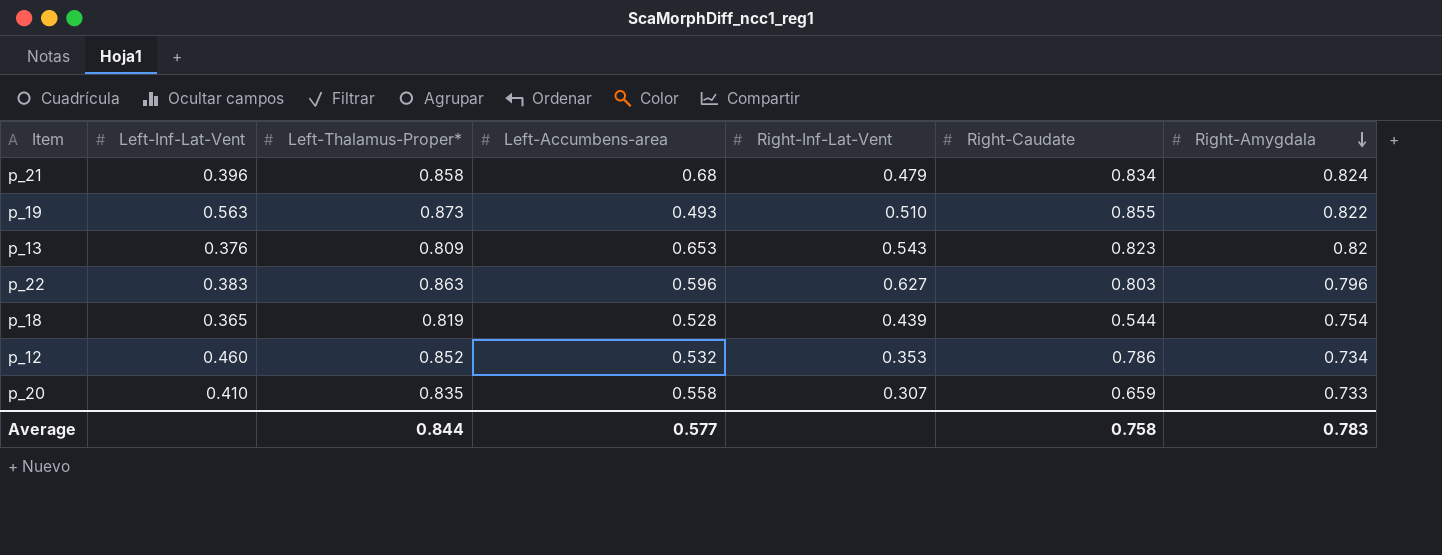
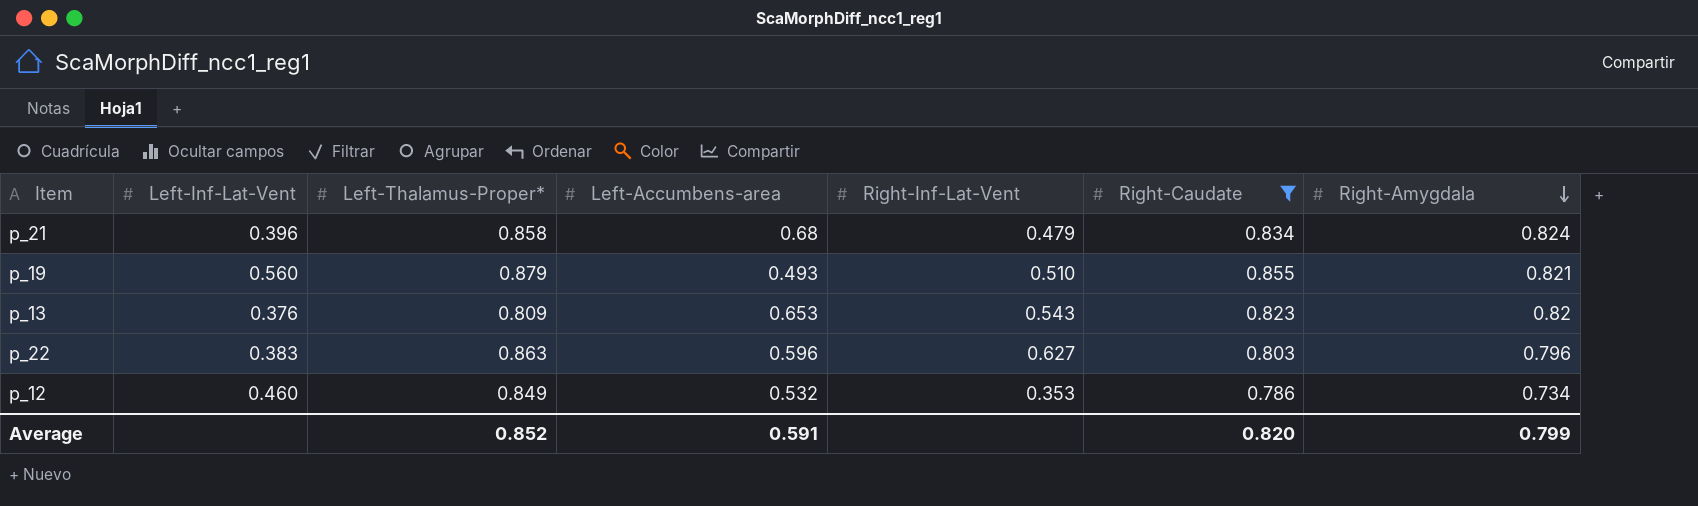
filter: none -> Right-Caudate >= 0.786
p_19 | Left-Inf-Lat-Vent: 0.563 -> 0.560
p_19 | Left-Thalamus-Proper*: 0.873 -> 0.879
p_19 | Right-Amygdala: 0.822 -> 0.821
p_12 | Left-Thalamus-Proper*: 0.852 -> 0.849
Average | Left-Thalamus-Proper*: 0.844 -> 0.852
Average | Left-Accumbens-area: 0.577 -> 0.591
Average | Right-Caudate: 0.758 -> 0.820
Average | Right-Amygdala: 0.783 -> 0.799

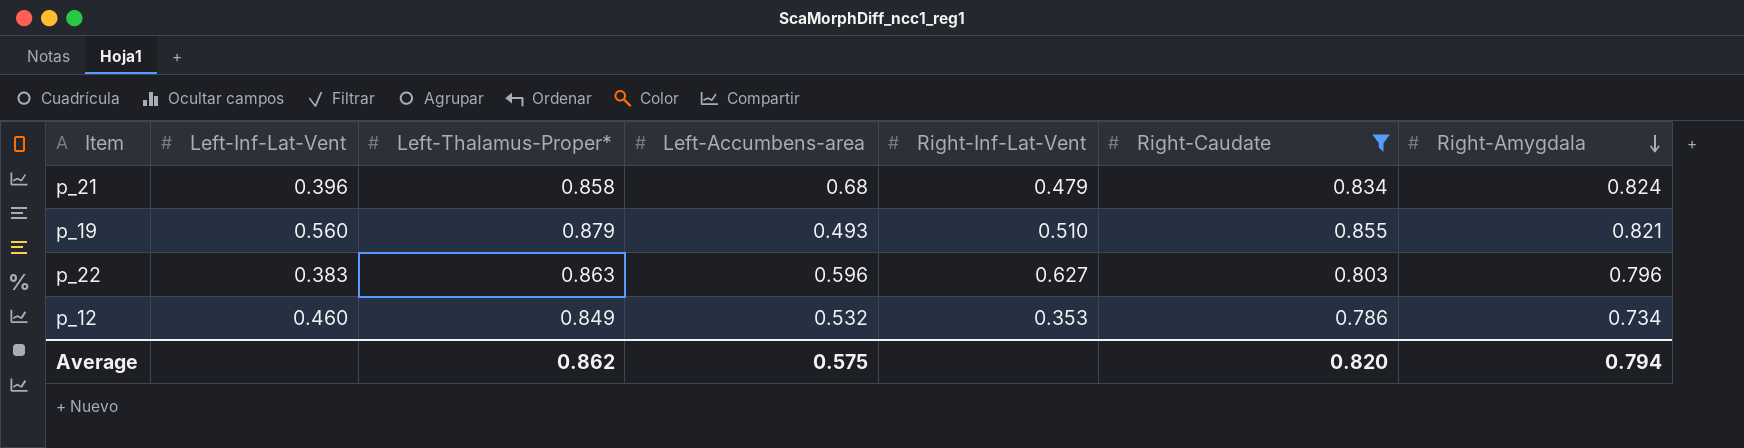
row p_13: 0.376 | 0.809 | 0.653 | 0.543 | 0.823 | 0.82 -> none
Average | Left-Thalamus-Proper*: 0.852 -> 0.862
Average | Left-Accumbens-area: 0.591 -> 0.575
Average | Right-Amygdala: 0.799 -> 0.794

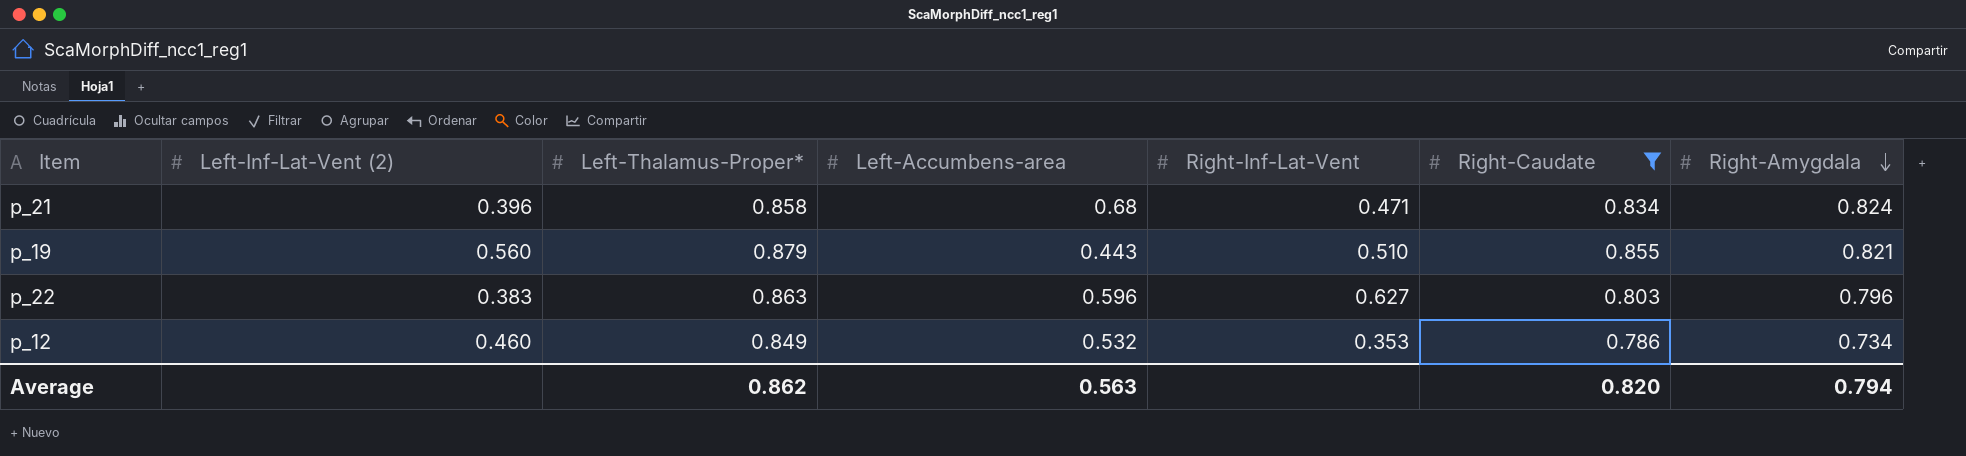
column name: Left-Inf-Lat-Vent -> Left-Inf-Lat-Vent (2)
p_21 | Right-Inf-Lat-Vent: 0.479 -> 0.471
p_19 | Left-Accumbens-area: 0.493 -> 0.443
Average | Left-Accumbens-area: 0.575 -> 0.563

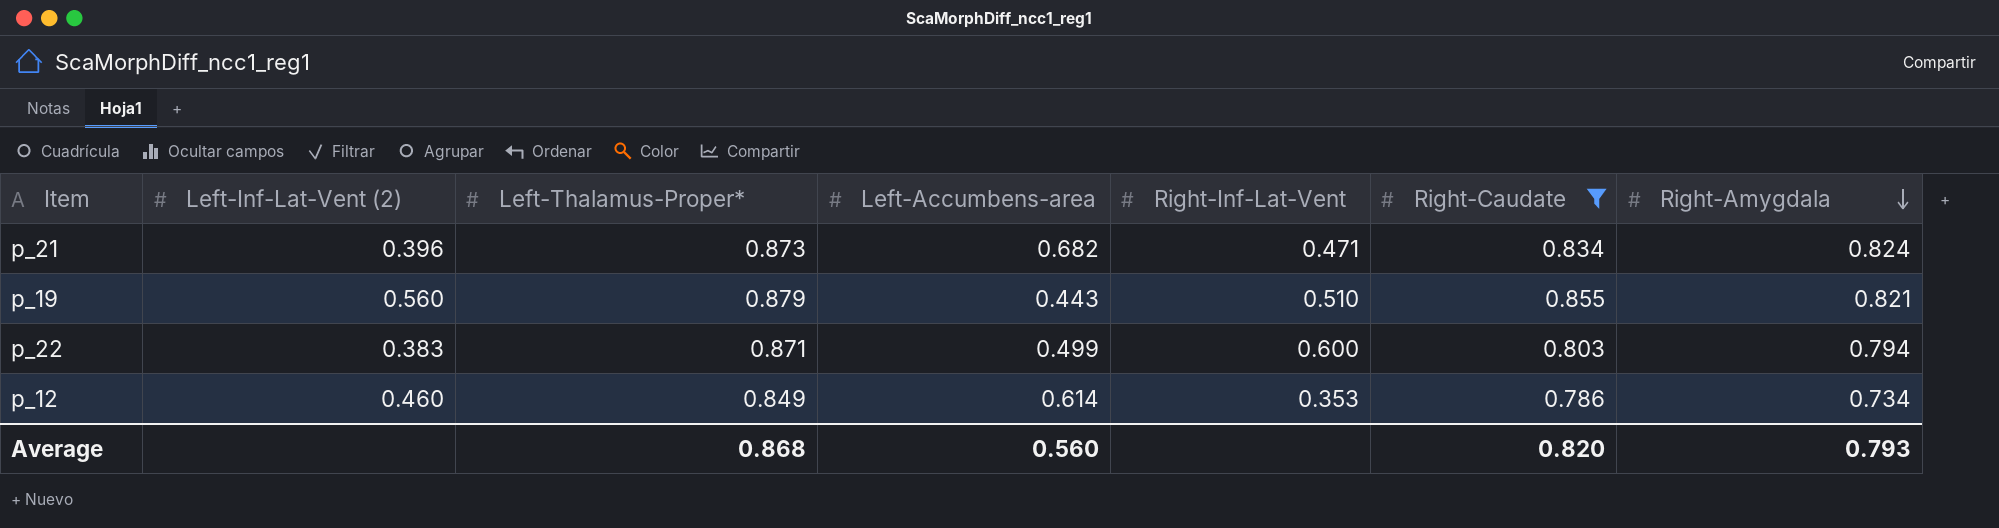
p_21 | Left-Thalamus-Proper*: 0.858 -> 0.873
p_21 | Left-Accumbens-area: 0.68 -> 0.682
p_22 | Left-Thalamus-Proper*: 0.863 -> 0.871
p_22 | Left-Accumbens-area: 0.596 -> 0.499
p_22 | Right-Inf-Lat-Vent: 0.627 -> 0.600
p_22 | Right-Amygdala: 0.796 -> 0.794
p_12 | Left-Accumbens-area: 0.532 -> 0.614
Average | Left-Thalamus-Proper*: 0.862 -> 0.868
Average | Left-Accumbens-area: 0.563 -> 0.560
Average | Right-Amygdala: 0.794 -> 0.793

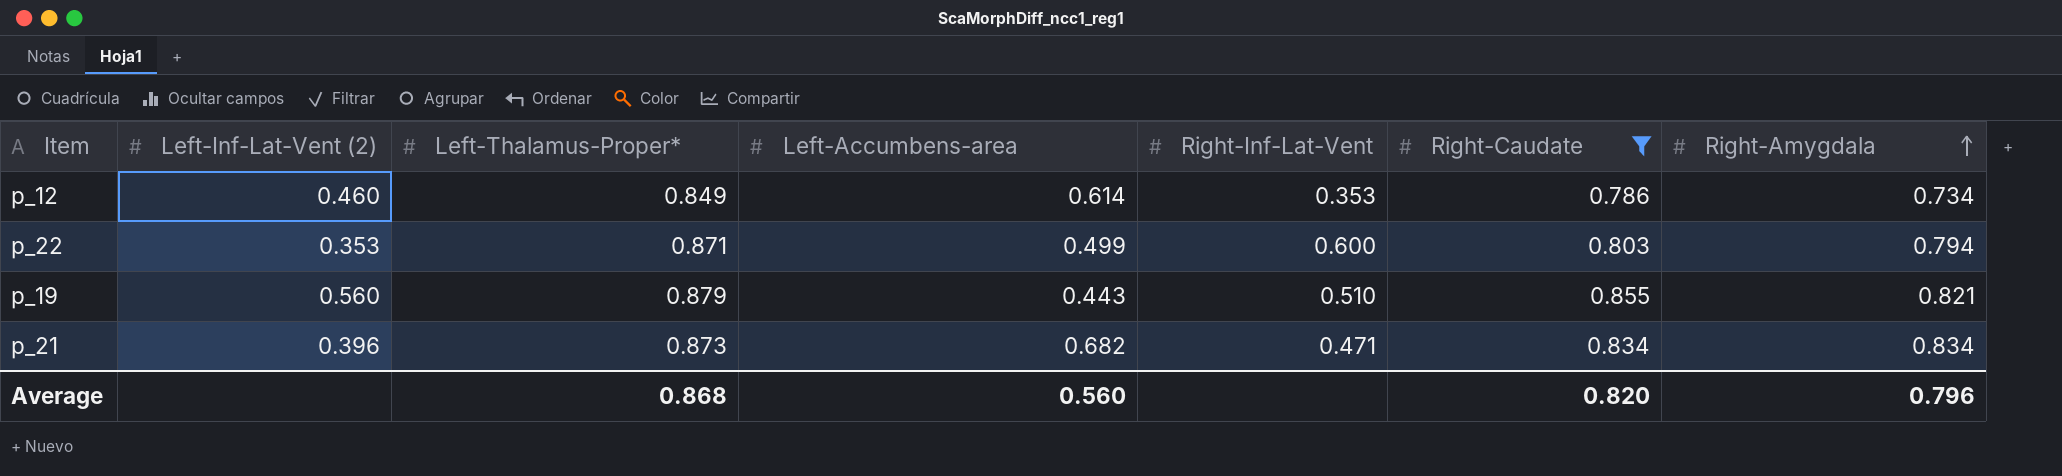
row order: Right-Amygdala descending -> Right-Amygdala ascending
p_22 | Left-Inf-Lat-Vent (2): 0.383 -> 0.353
p_21 | Right-Amygdala: 0.824 -> 0.834
Average | Right-Amygdala: 0.793 -> 0.796

